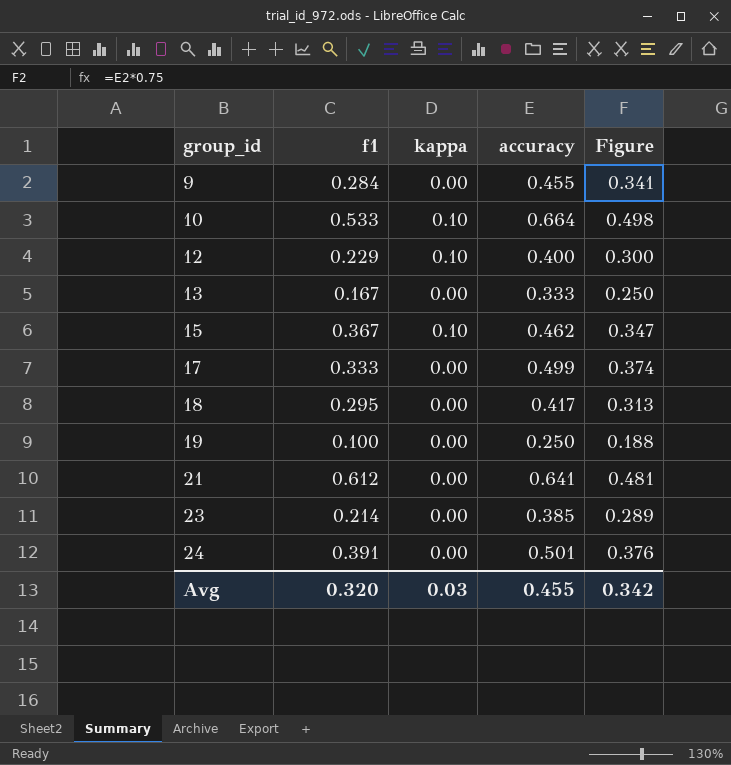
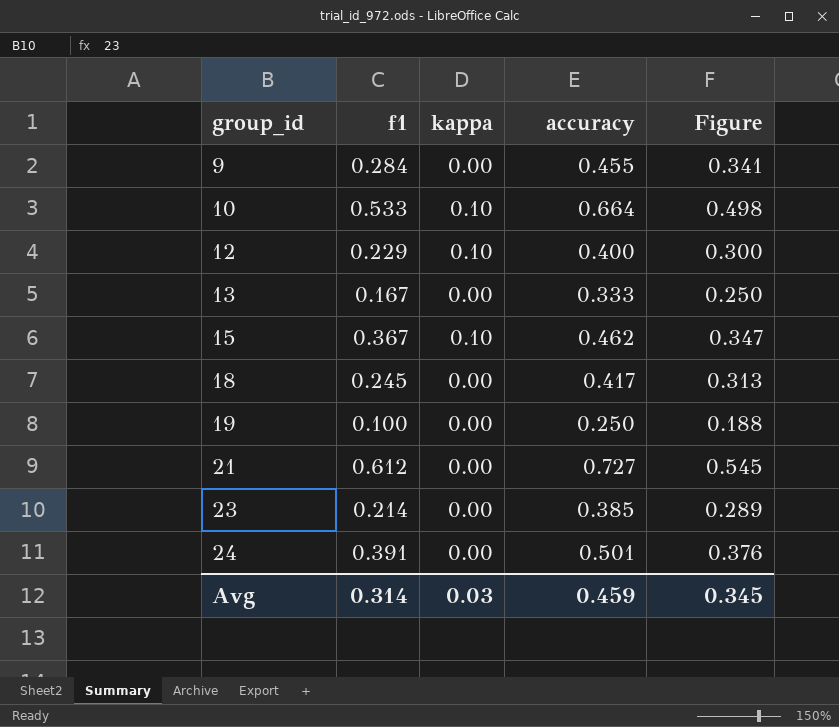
row 17: 0.333 | 0.00 | 0.499 | 0.374 -> none
18 | f1: 0.295 -> 0.245
21 | accuracy: 0.641 -> 0.727
21 | Figure: 0.481 -> 0.545
Avg | f1: 0.320 -> 0.314
Avg | accuracy: 0.455 -> 0.459
Avg | Figure: 0.342 -> 0.345

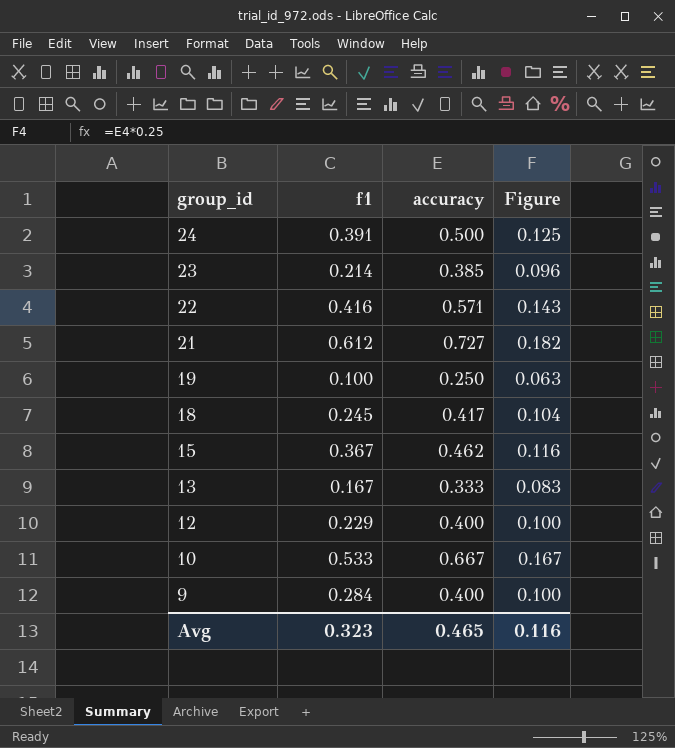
row order: group_id ascending -> group_id descending
column kappa | position: 3 -> none
column Figure | formula: [accuracy] * 0.75 -> [accuracy] * 0.25
24 | accuracy: 0.501 -> 0.500
row 22: none -> 0.416 | 0.571 | 0.143
10 | accuracy: 0.664 -> 0.667
9 | accuracy: 0.455 -> 0.400
Avg | f1: 0.314 -> 0.323
Avg | accuracy: 0.459 -> 0.465
Avg | Figure: 0.345 -> 0.116

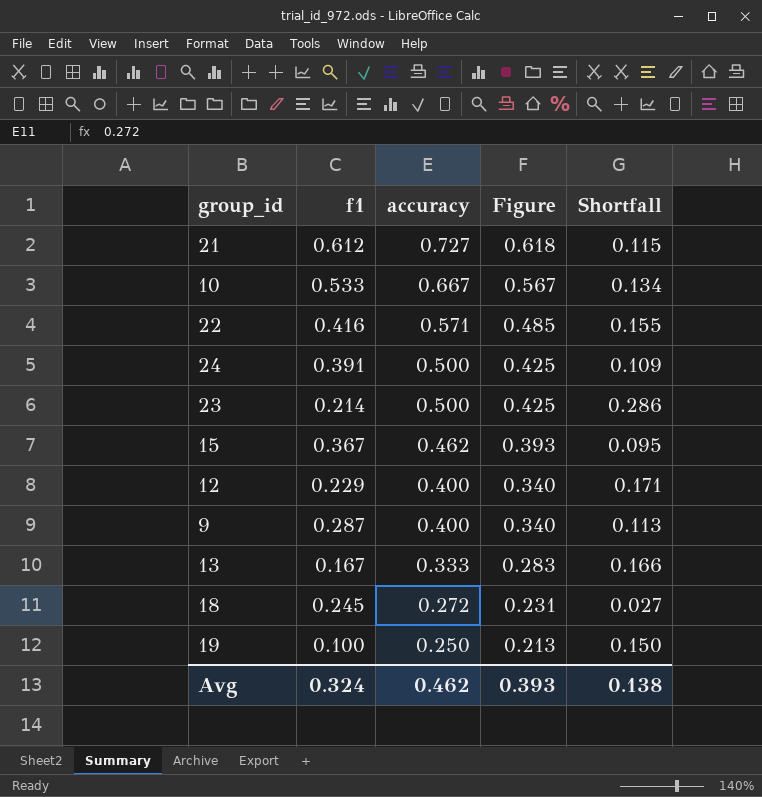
row order: group_id descending -> accuracy descending
column Figure | formula: [accuracy] * 0.25 -> [accuracy] * 0.85
column Shortfall | formula: none -> [accuracy] - [f1]
23 | accuracy: 0.385 -> 0.500
9 | f1: 0.284 -> 0.287
18 | accuracy: 0.417 -> 0.272
Avg | f1: 0.323 -> 0.324
Avg | accuracy: 0.465 -> 0.462
Avg | Figure: 0.116 -> 0.393

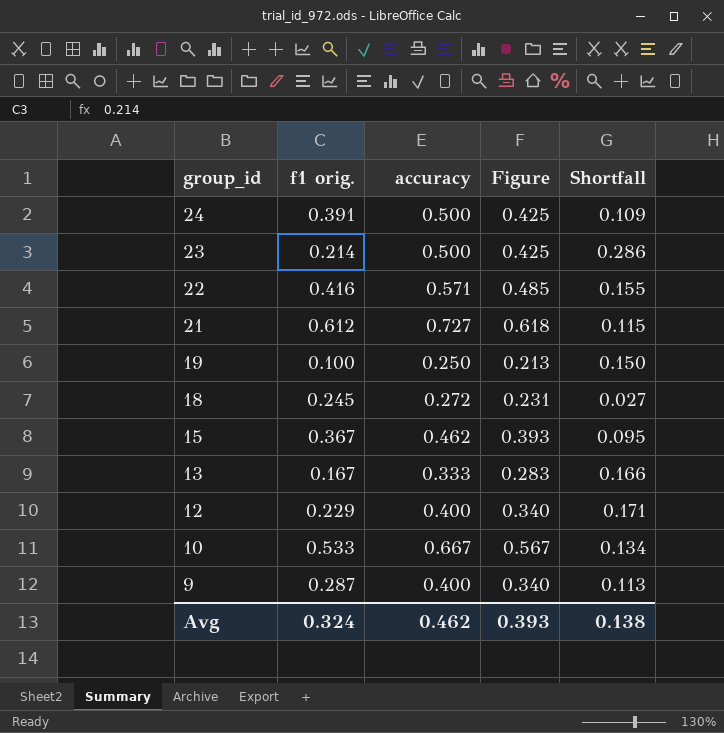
row order: accuracy descending -> group_id descending
column name: f1 -> f1 orig.

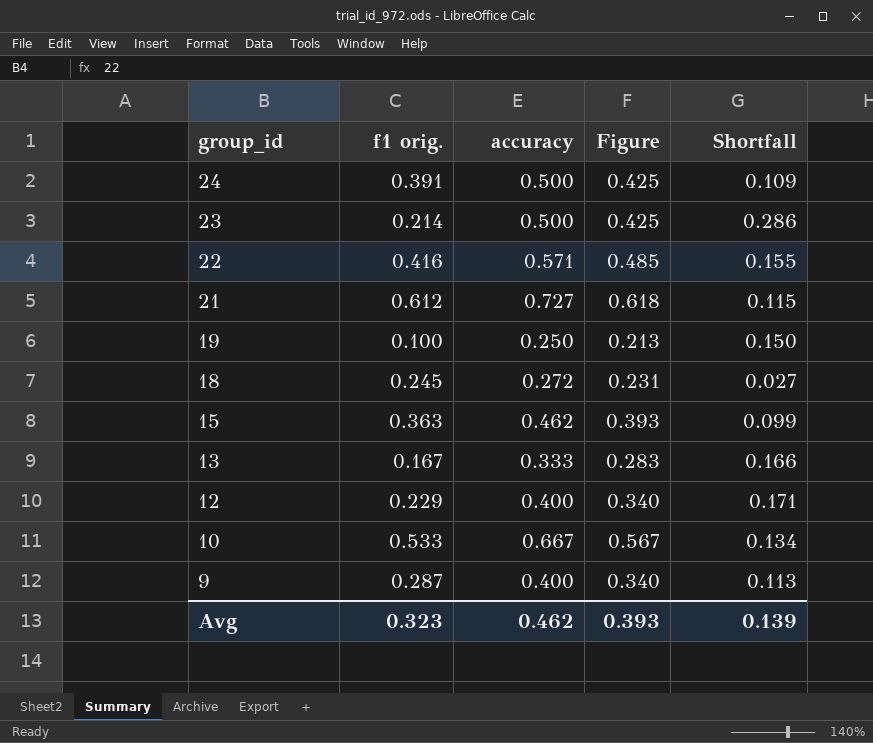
15 | f1 orig.: 0.367 -> 0.363
15 | Shortfall: 0.095 -> 0.099
Avg | f1 orig.: 0.324 -> 0.323
Avg | Shortfall: 0.138 -> 0.139

